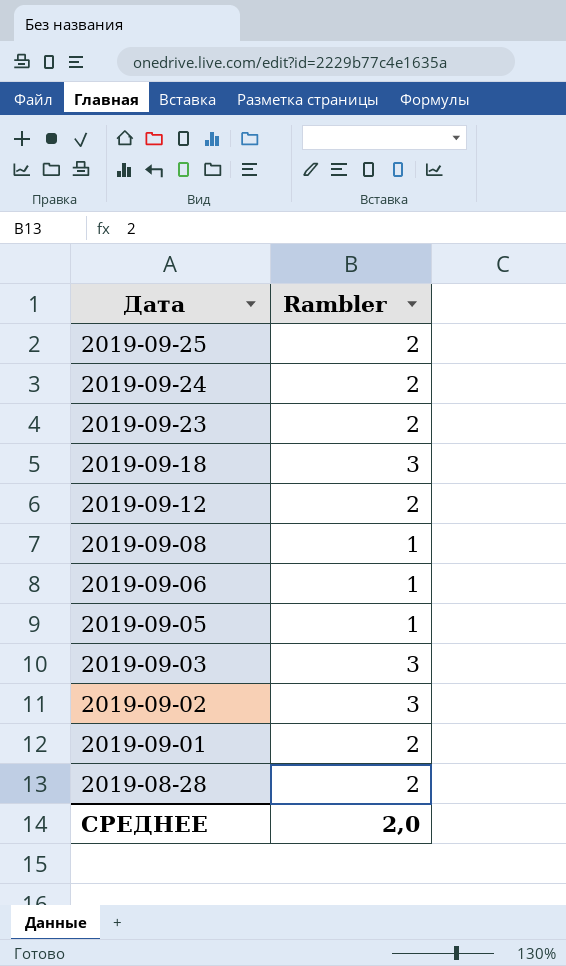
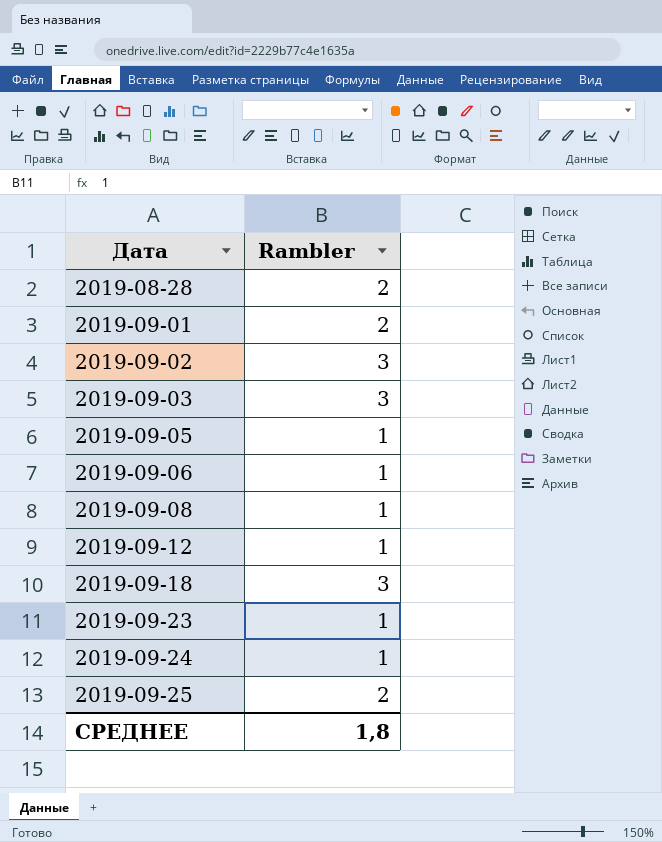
row order: Дата descending -> Дата ascending
2019-09-12 | Rambler: 2 -> 1
2019-09-23 | Rambler: 2 -> 1
2019-09-24 | Rambler: 2 -> 1
СРЕДНЕЕ | Rambler: 2,0 -> 1,8

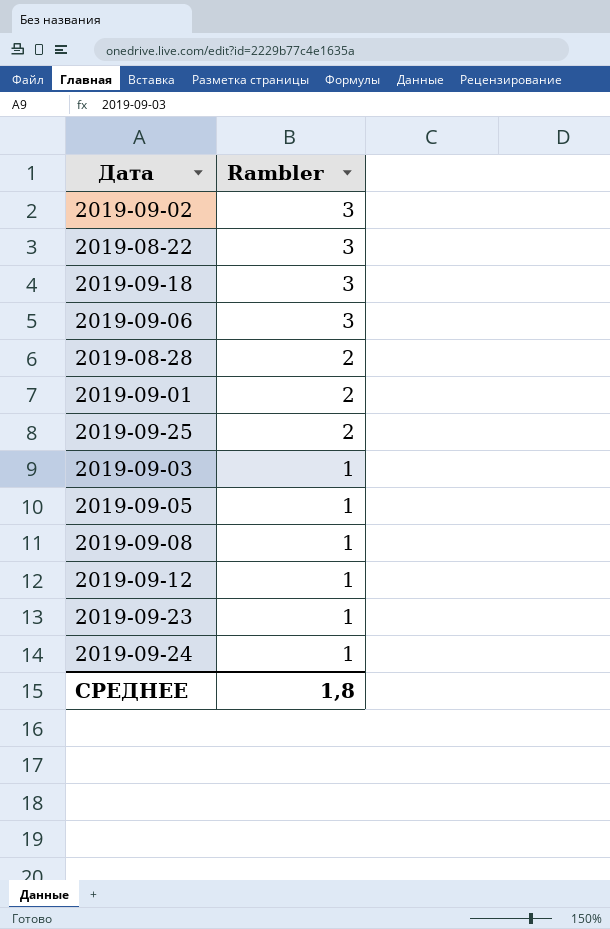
row order: Дата ascending -> Rambler descending
row 2019-08-22: none -> 3
2019-09-06 | Rambler: 1 -> 3
2019-09-03 | Rambler: 3 -> 1

